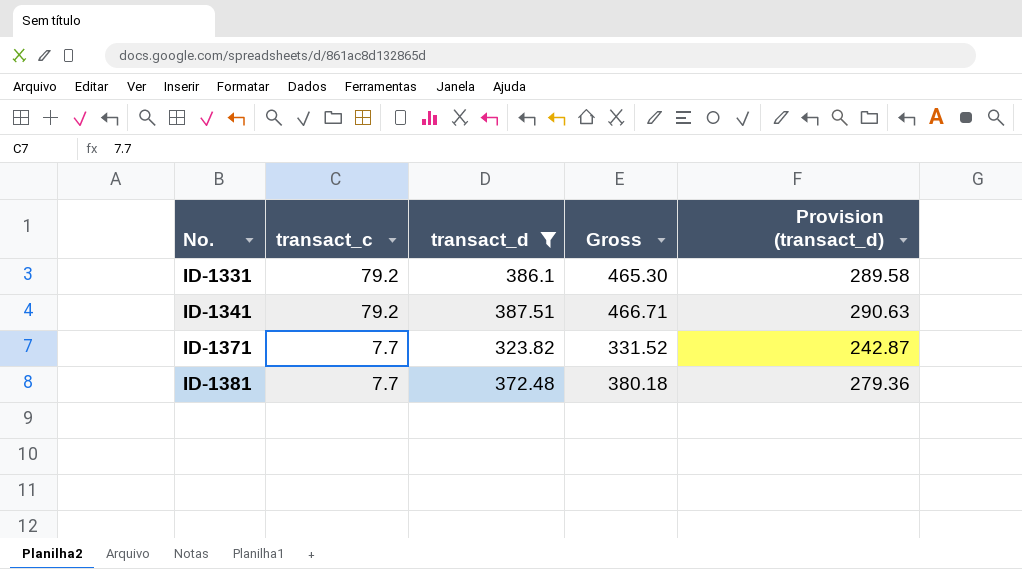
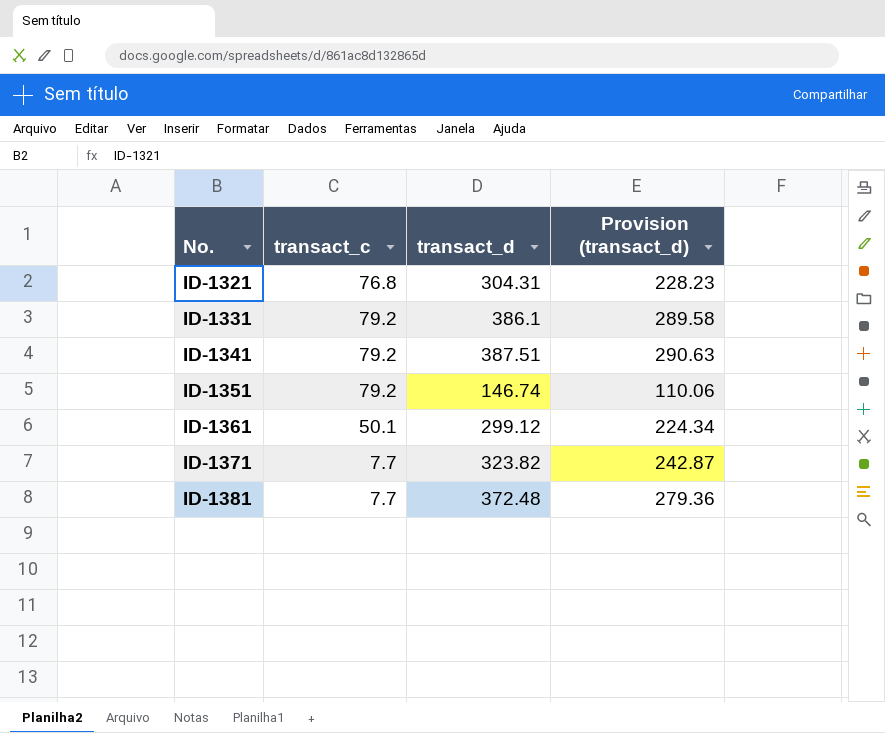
filter: transact_d >= 323.82 -> none
column Gross | formula: [transact_c] + [transact_d] -> none

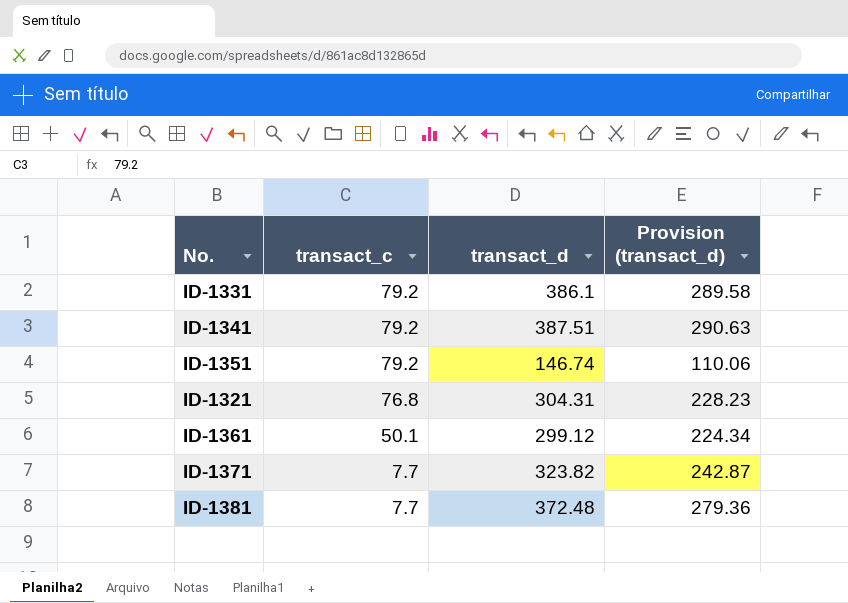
row order: No. ascending -> transact_c descending

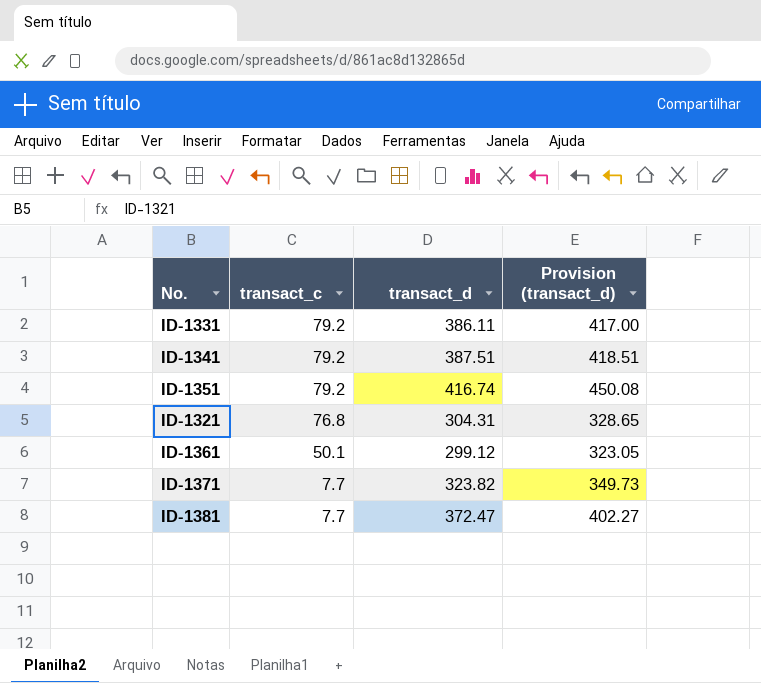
column Provision (transact_d) | formula: [transact_d] * 0.75 -> [transact_d] * 1.08
ID-1331 | transact_d: 386.1 -> 386.11
ID-1351 | transact_d: 146.74 -> 416.74
ID-1381 | transact_d: 372.48 -> 372.47

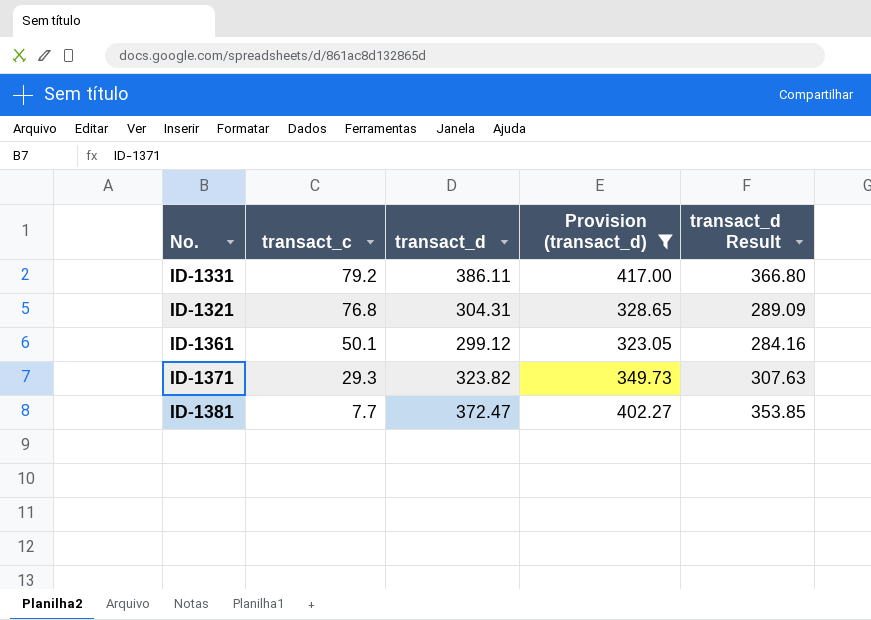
filter: none -> Provision (transact_d) <= 417.00
column transact_d Result | formula: none -> [transact_d] * 0.95
ID-1371 | transact_c: 7.7 -> 29.3

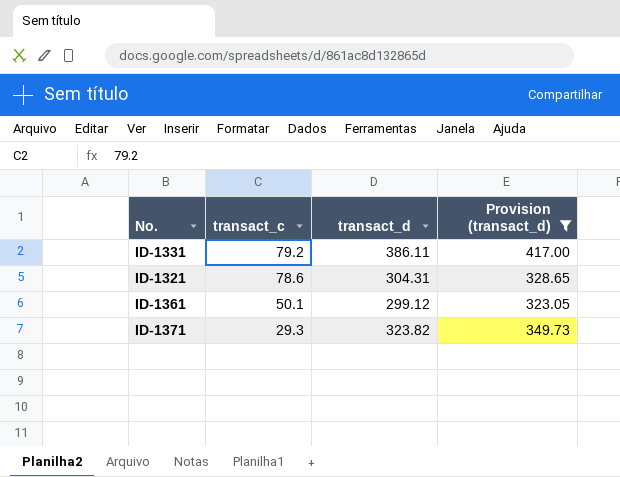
column transact_d Result | formula: [transact_d] * 0.95 -> none
row ID-1381: 7.7 | 372.47 | 402.27 | 353.85 -> none
ID-1321 | transact_c: 76.8 -> 78.6

